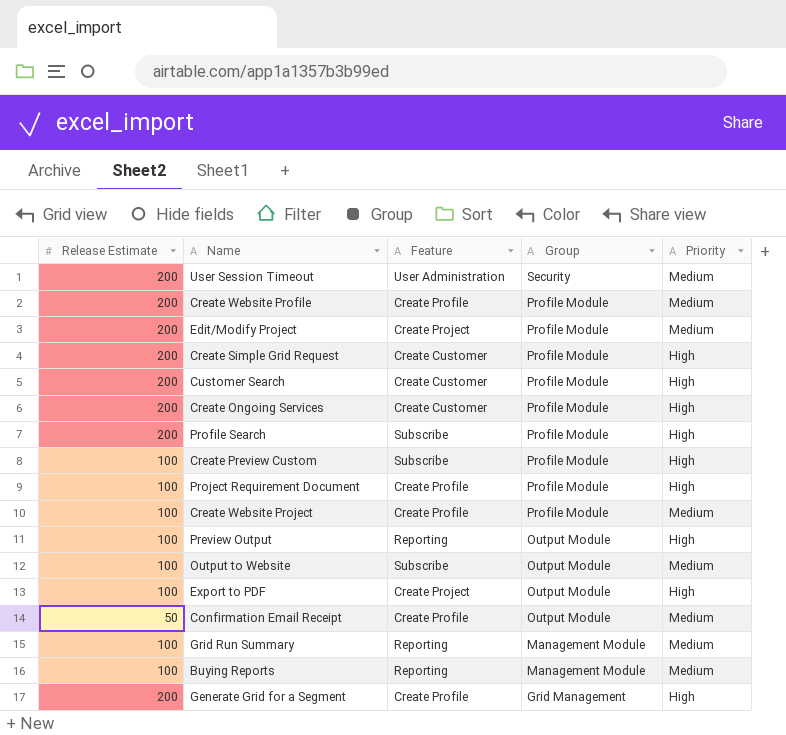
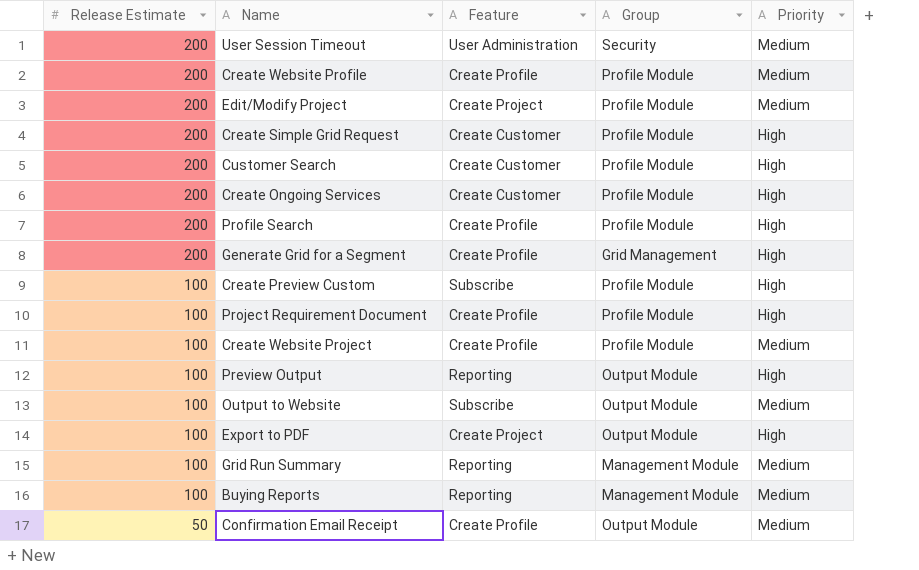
row order: Group descending -> Release Estimate descending
Profile Search | Feature: Subscribe -> Create Profile

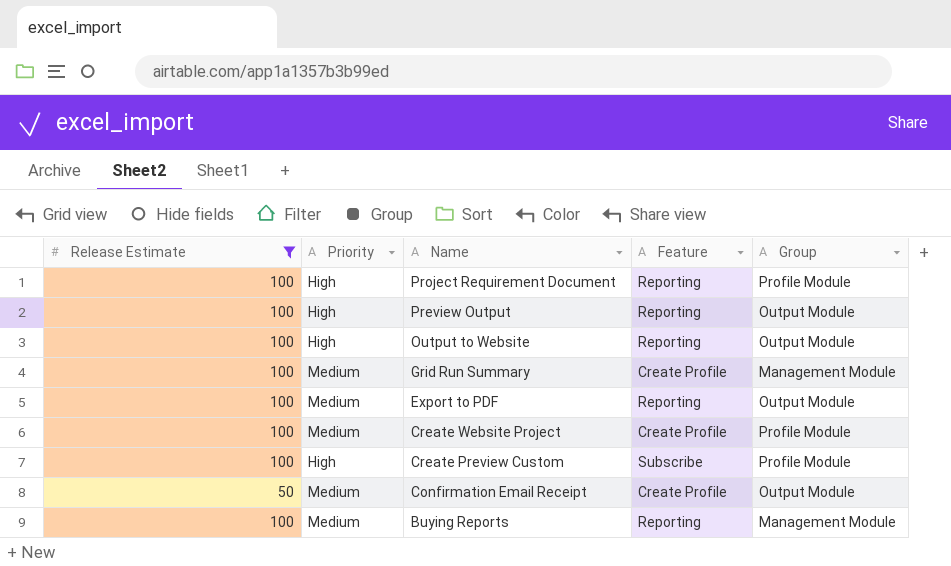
filter: none -> Release Estimate != 200
row order: Release Estimate descending -> Name descending
column Priority | position: 5 -> 2
Project Requirement Document | Feature: Create Profile -> Reporting
Output to Website | Priority: Medium -> High
Output to Website | Feature: Subscribe -> Reporting
Grid Run Summary | Feature: Reporting -> Create Profile
Export to PDF | Priority: High -> Medium
Export to PDF | Feature: Create Project -> Reporting

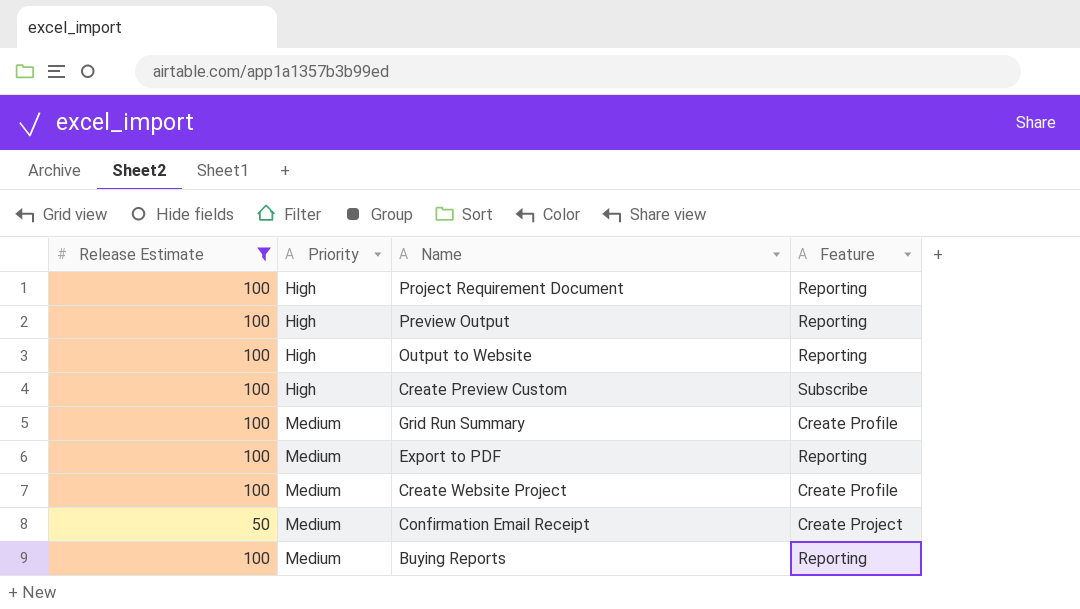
row order: Name descending -> Priority ascending
column Group | position: 5 -> none
Confirmation Email Receipt | Feature: Create Profile -> Create Project

